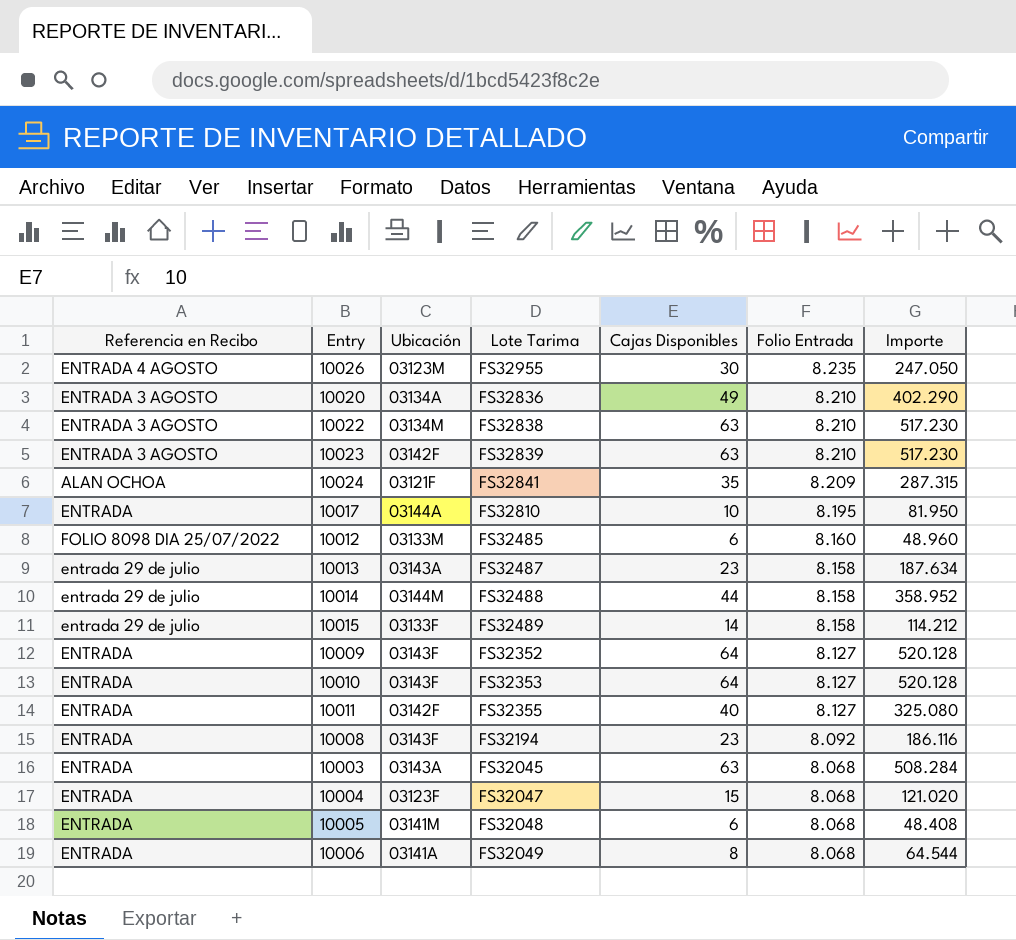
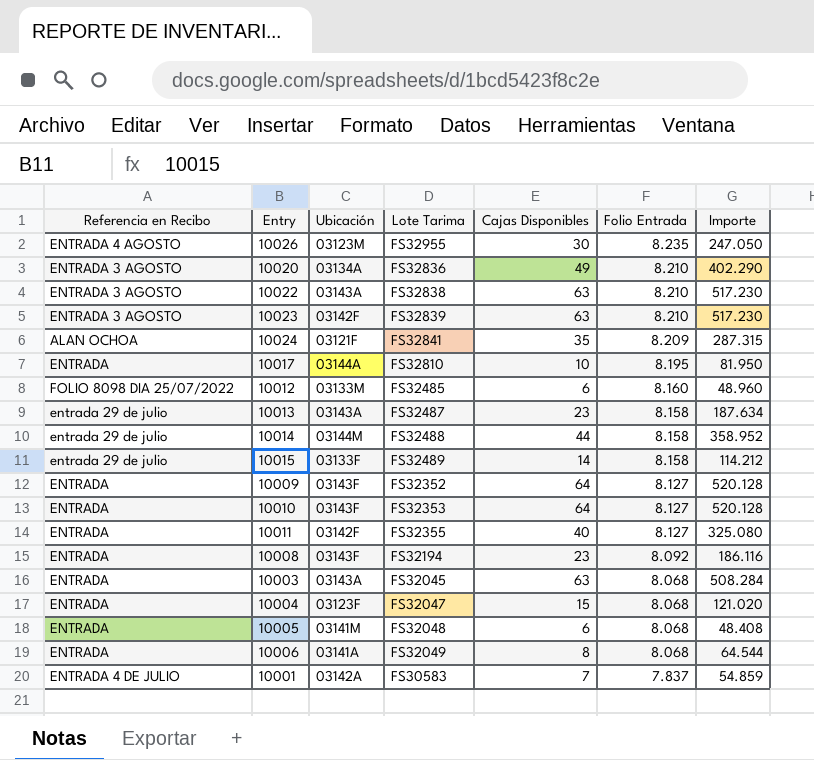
10022 | Ubicación: 03134M -> 03143A
row 10001: none -> ENTRADA 4 DE JULIO | 03142A | FS30583 | 7 | 7.837 | 54.859

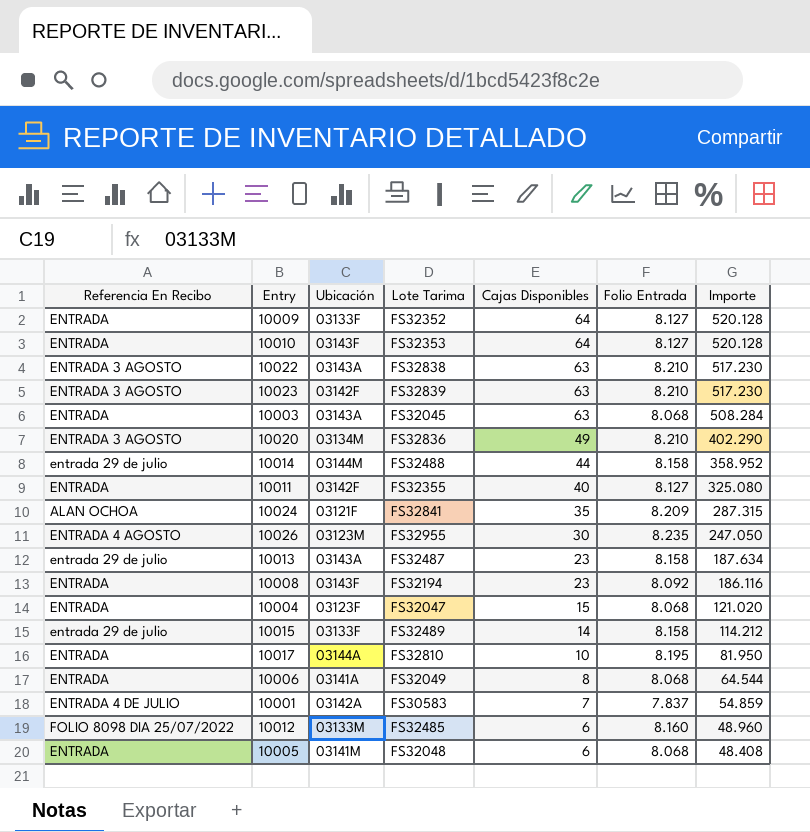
row order: Folio Entrada descending -> Cajas Disponibles descending
column name: Referencia en Recibo -> Referencia En Recibo
10009 | Ubicación: 03143F -> 03133F
10020 | Ubicación: 03134A -> 03134M

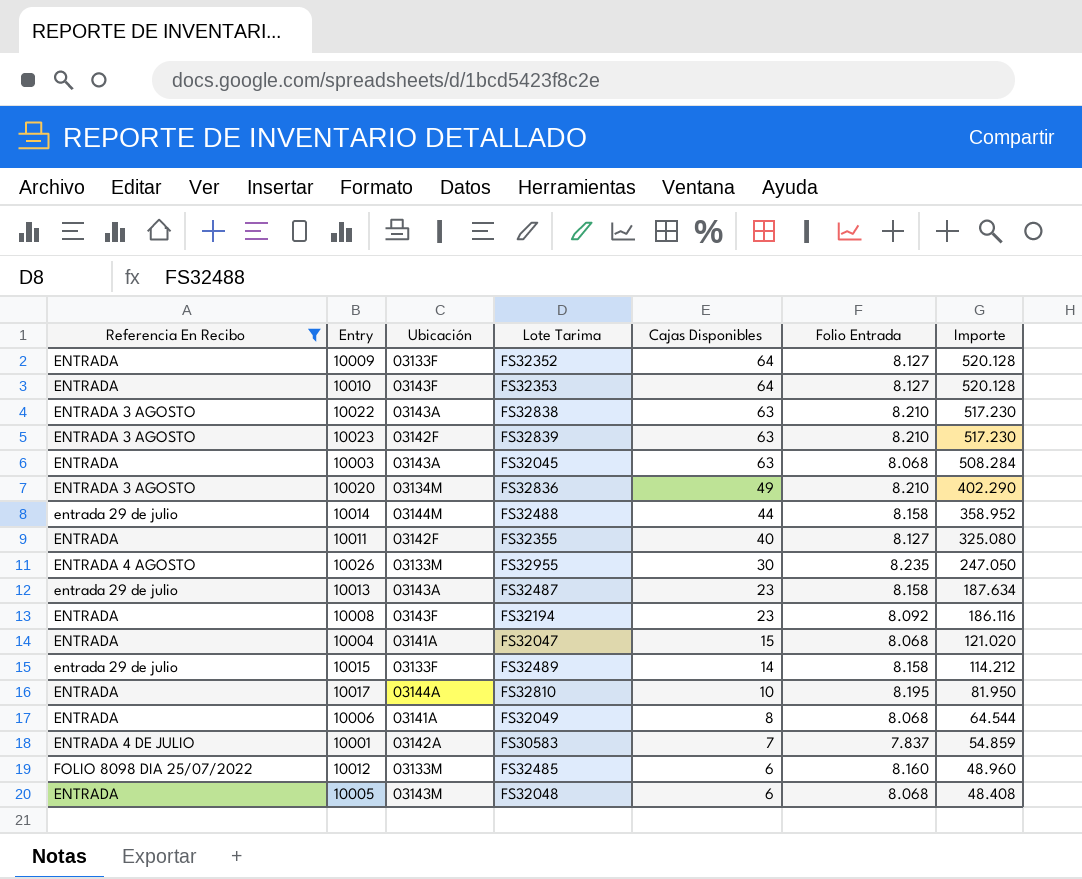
filter: none -> Referencia En Recibo != ALAN OCHOA
10026 | Ubicación: 03123M -> 03133M
10004 | Ubicación: 03123F -> 03141A
10005 | Ubicación: 03141M -> 03143M

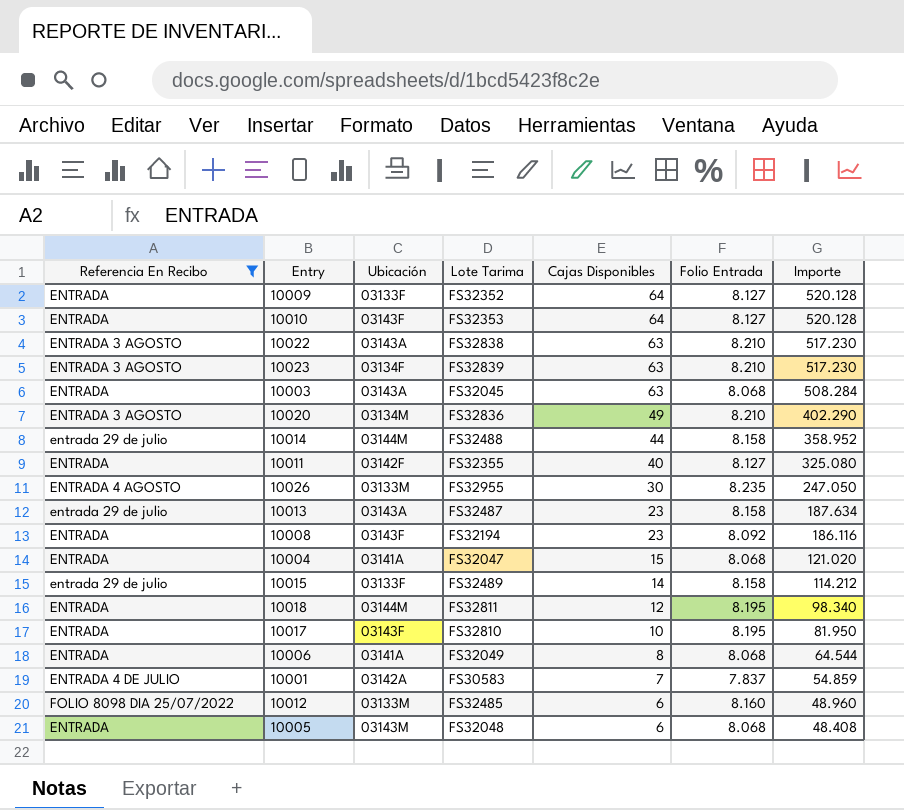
10023 | Ubicación: 03142F -> 03134F
row 10018: none -> ENTRADA | 03144M | FS32811 | 12 | 8.195 | 98.340
10017 | Ubicación: 03144A -> 03143F

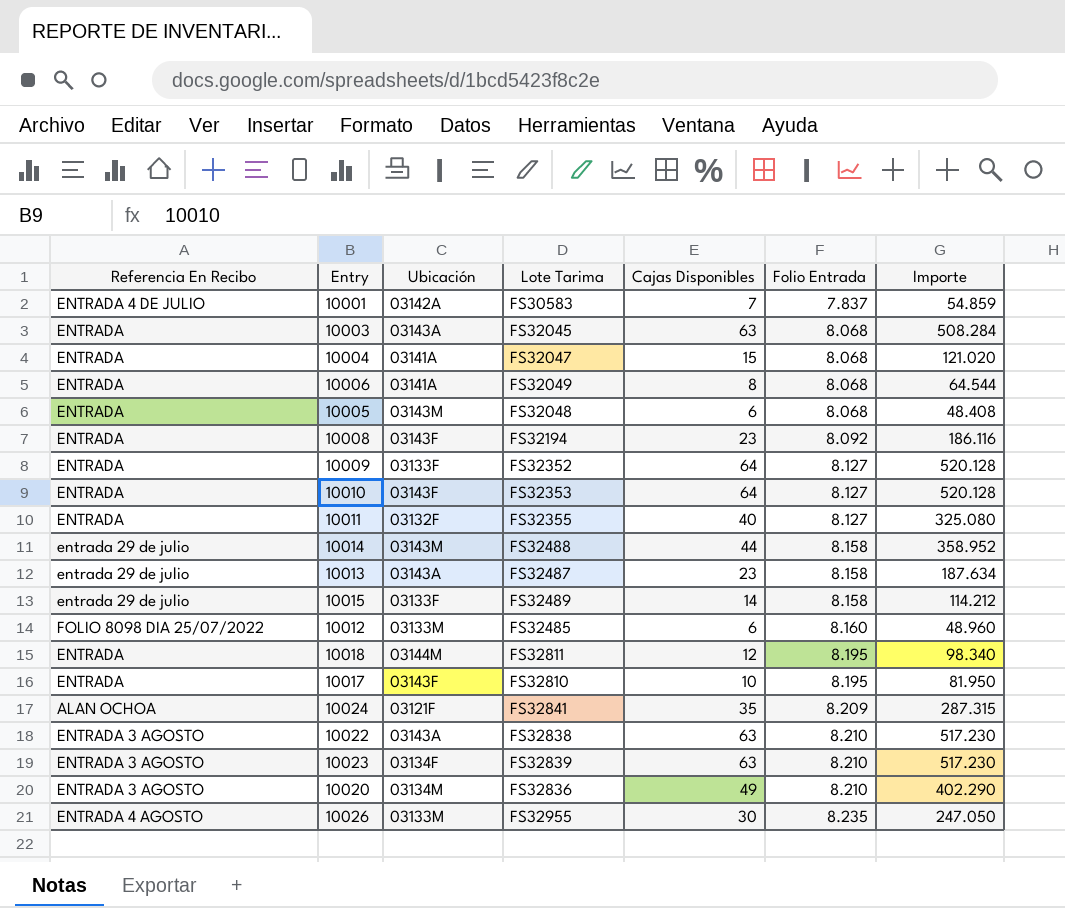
filter: Referencia En Recibo != ALAN OCHOA -> none
row order: Cajas Disponibles descending -> Folio Entrada ascending
10011 | Ubicación: 03142F -> 03132F
10014 | Ubicación: 03144M -> 03143M

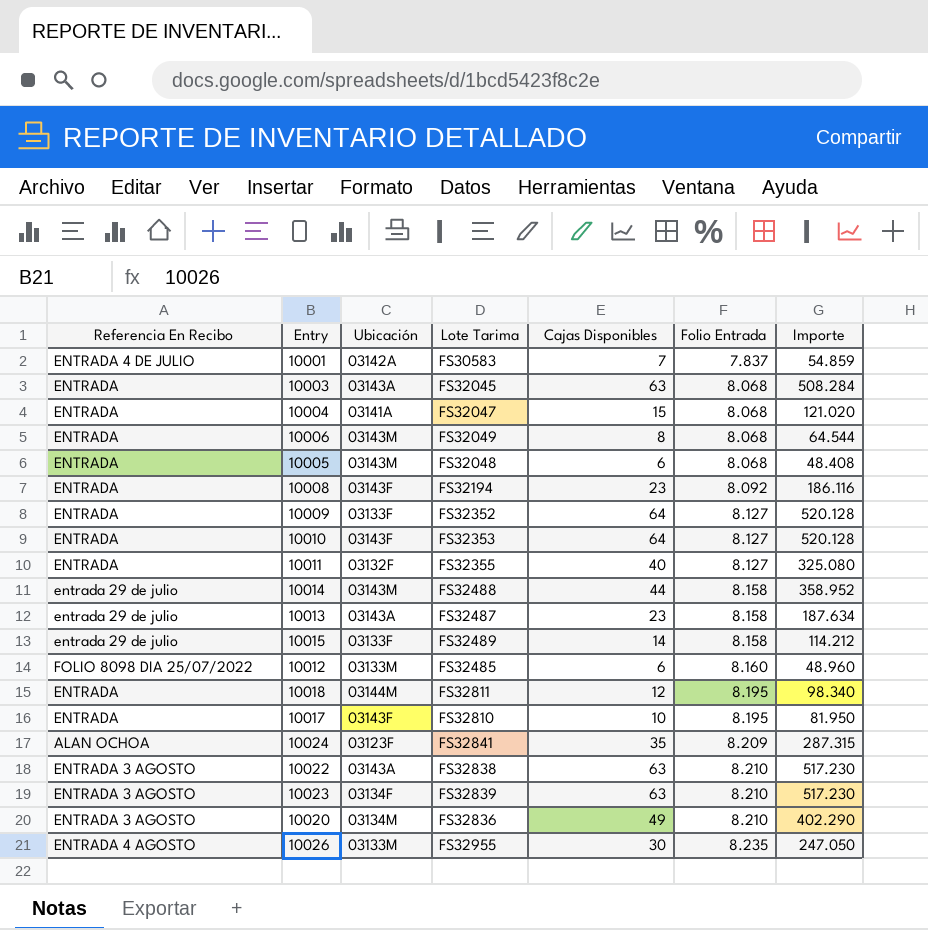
10006 | Ubicación: 03141A -> 03143M
10024 | Ubicación: 03121F -> 03123F

